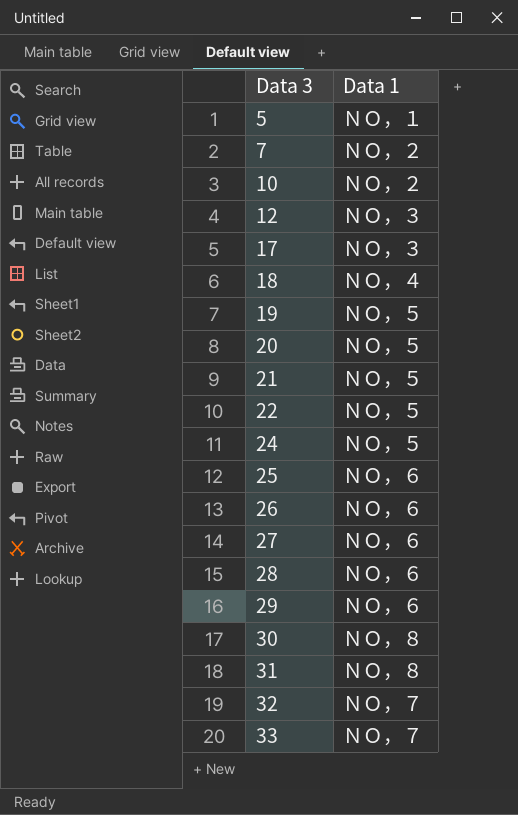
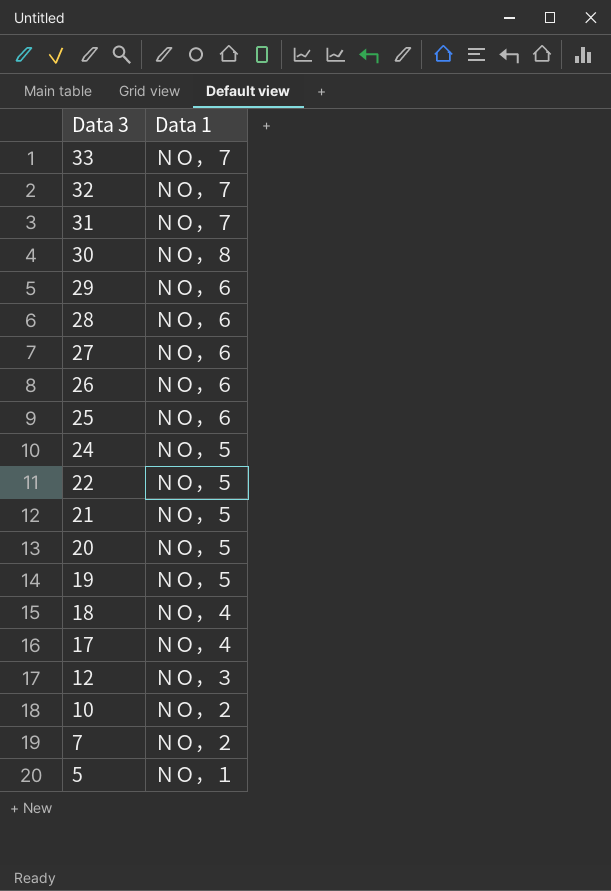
row order: Data 3 ascending -> Data 3 descending
31 | Data 1: ＮＯ，８ -> ＮＯ，７
17 | Data 1: ＮＯ，３ -> ＮＯ，４

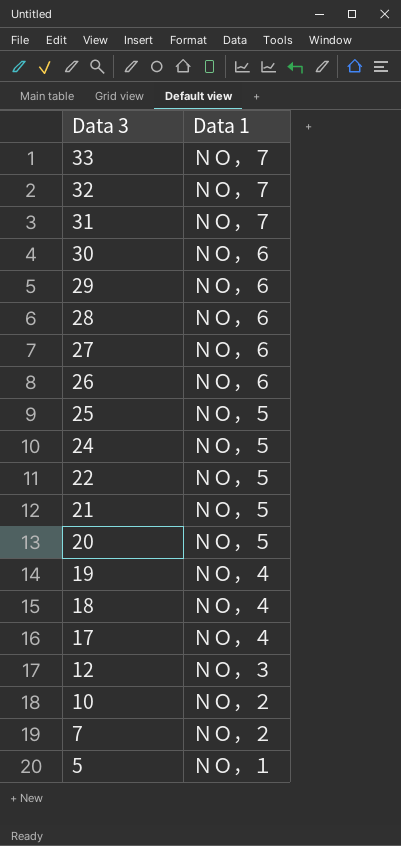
30 | Data 1: ＮＯ，８ -> ＮＯ，６
25 | Data 1: ＮＯ，６ -> ＮＯ，５
19 | Data 1: ＮＯ，５ -> ＮＯ，４

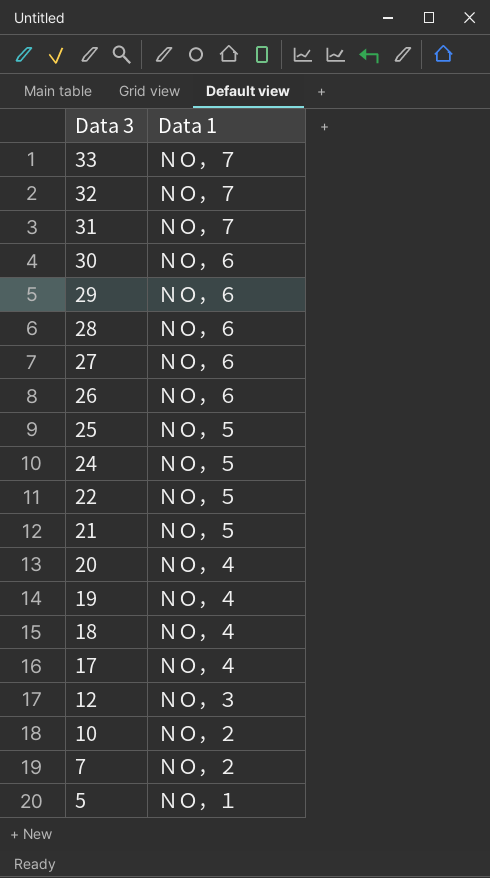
20 | Data 1: ＮＯ，５ -> ＮＯ，４

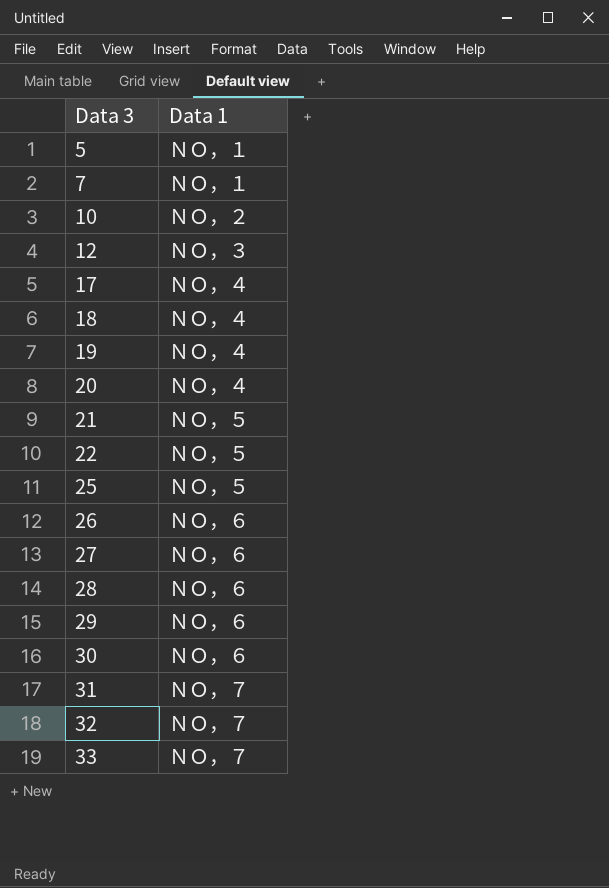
row order: Data 3 descending -> Data 3 ascending
row 24: ＮＯ，５ -> none
7 | Data 1: ＮＯ，２ -> ＮＯ，１

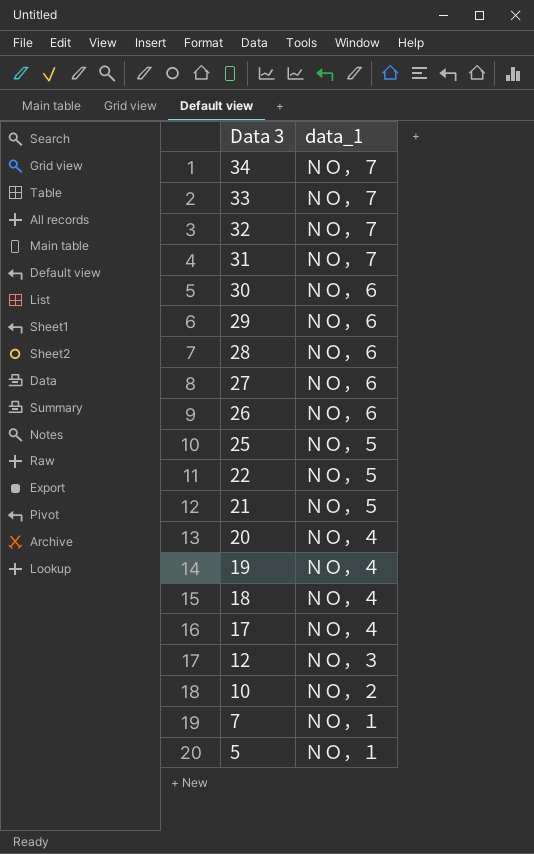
row order: Data 3 ascending -> Data 3 descending
column name: Data 1 -> data_1
row 34: none -> ＮＯ，７

